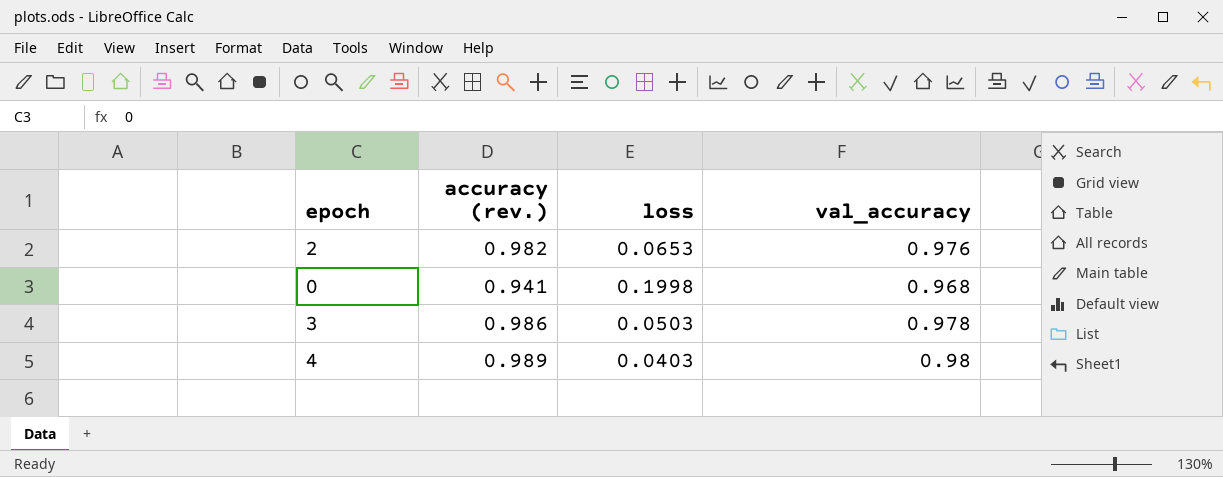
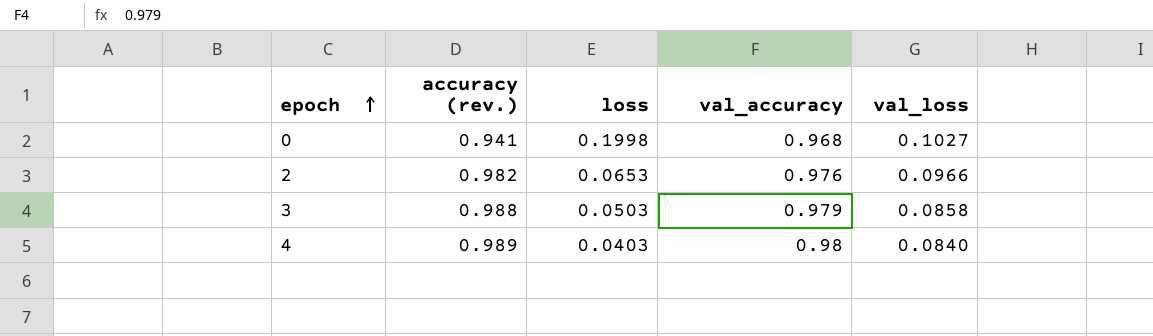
row order: none -> epoch ascending
column val_loss | position: none -> 5
3 | accuracy (rev.): 0.986 -> 0.988
3 | val_accuracy: 0.978 -> 0.979

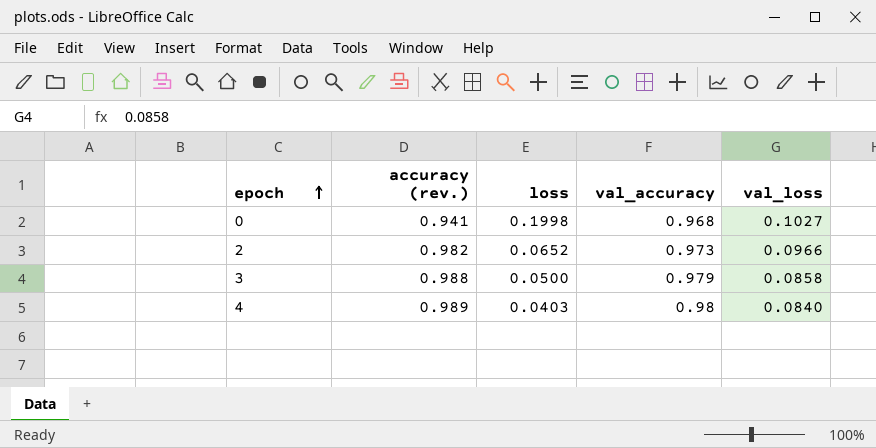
2 | loss: 0.0653 -> 0.0652
2 | val_accuracy: 0.976 -> 0.973
3 | loss: 0.0503 -> 0.0500

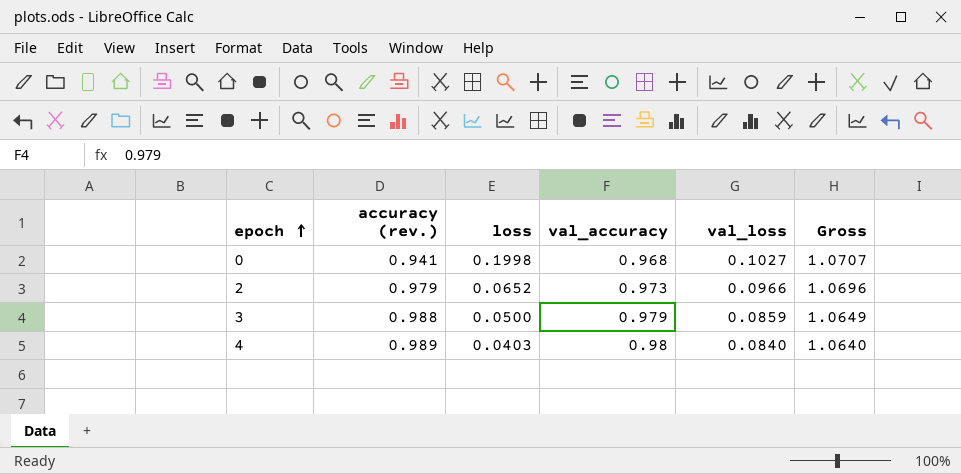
column Gross | formula: none -> [val_accuracy] + [val_loss]
2 | accuracy (rev.): 0.982 -> 0.979
3 | val_loss: 0.0858 -> 0.0859

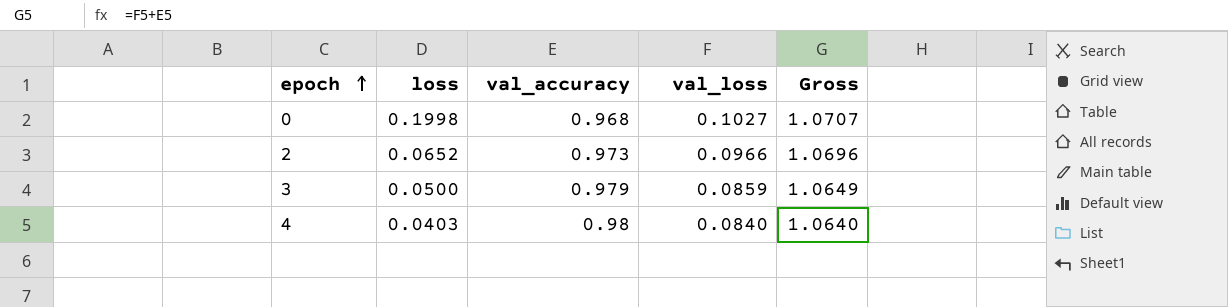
column accuracy (rev.) | position: 2 -> none

